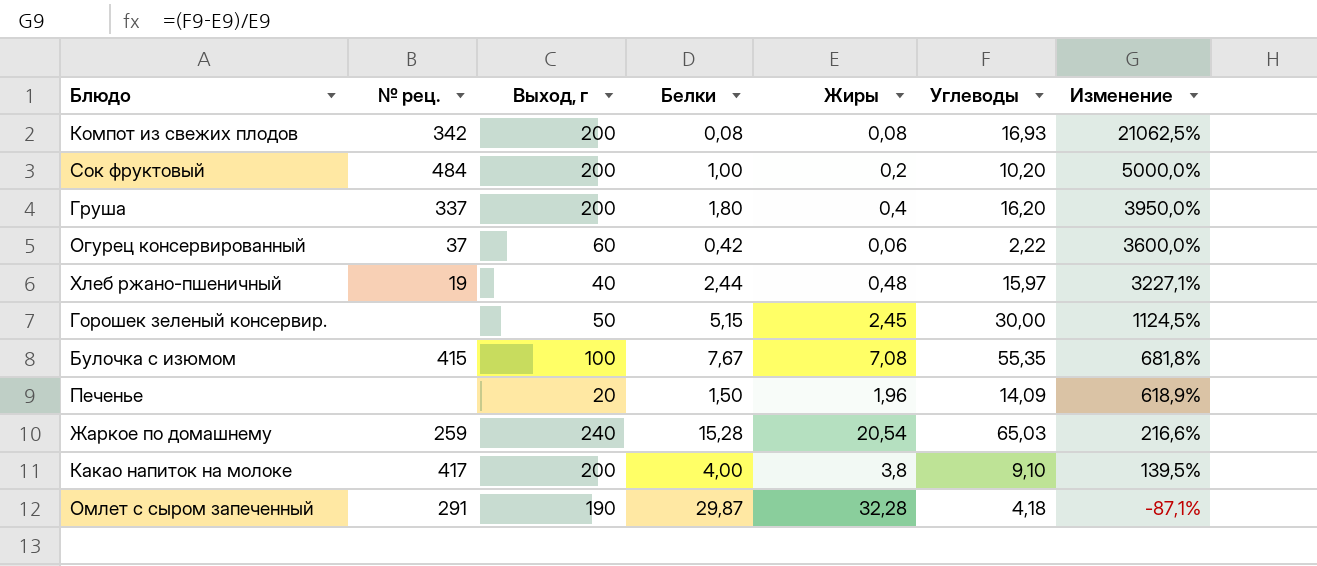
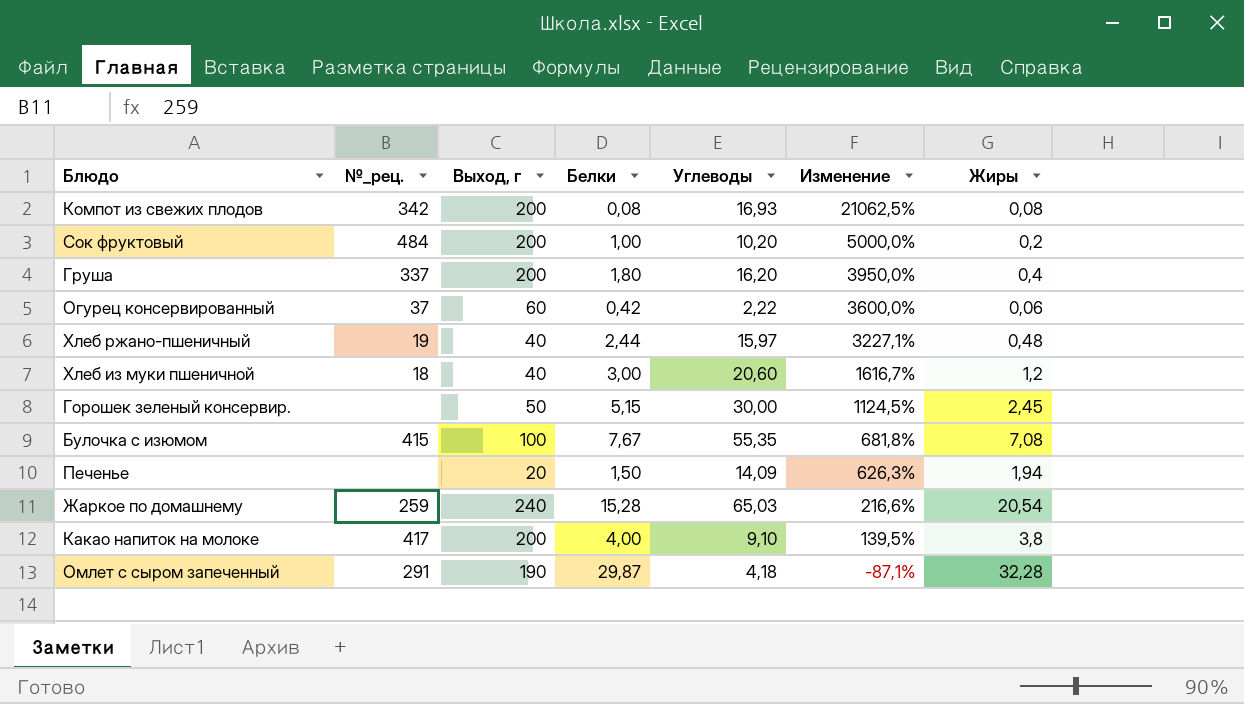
column name: № рец. -> №_рец.
column Жиры | position: 5 -> 7
row Хлеб из муки пшеничной: none -> 18 | 40 | 3,00 | 20,60 | 1616,7% | 1,2
Печенье | Изменение: 618,9% -> 626,3%
Печенье | Жиры: 1,96 -> 1,94

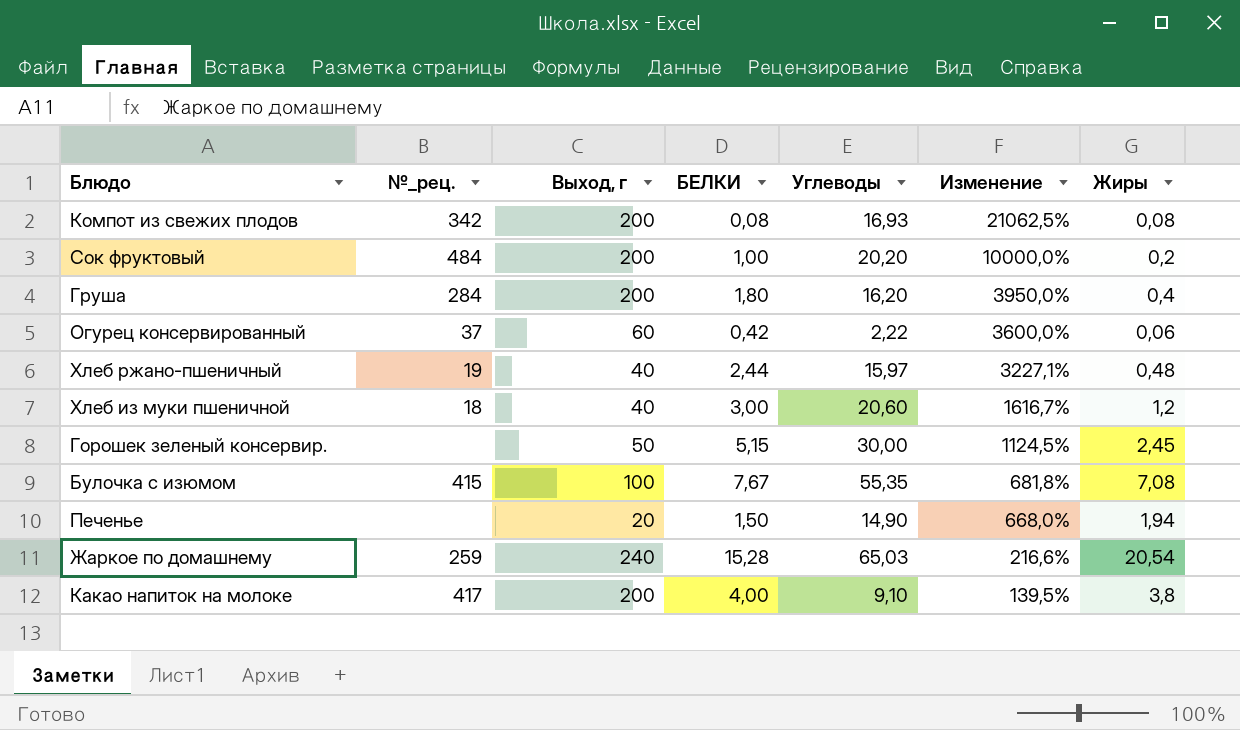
column name: Белки -> БЕЛКИ
row Омлет с сыром запеченный: 291 | 190 | 29,87 | 4,18 | -87,1% | 32,28 -> none
Сок фруктовый | Углеводы: 10,20 -> 20,20
Сок фруктовый | Изменение: 5000,0% -> 10000,0%
Груша | №_рец.: 337 -> 284
Печенье | Углеводы: 14,09 -> 14,90
Печенье | Изменение: 626,3% -> 668,0%

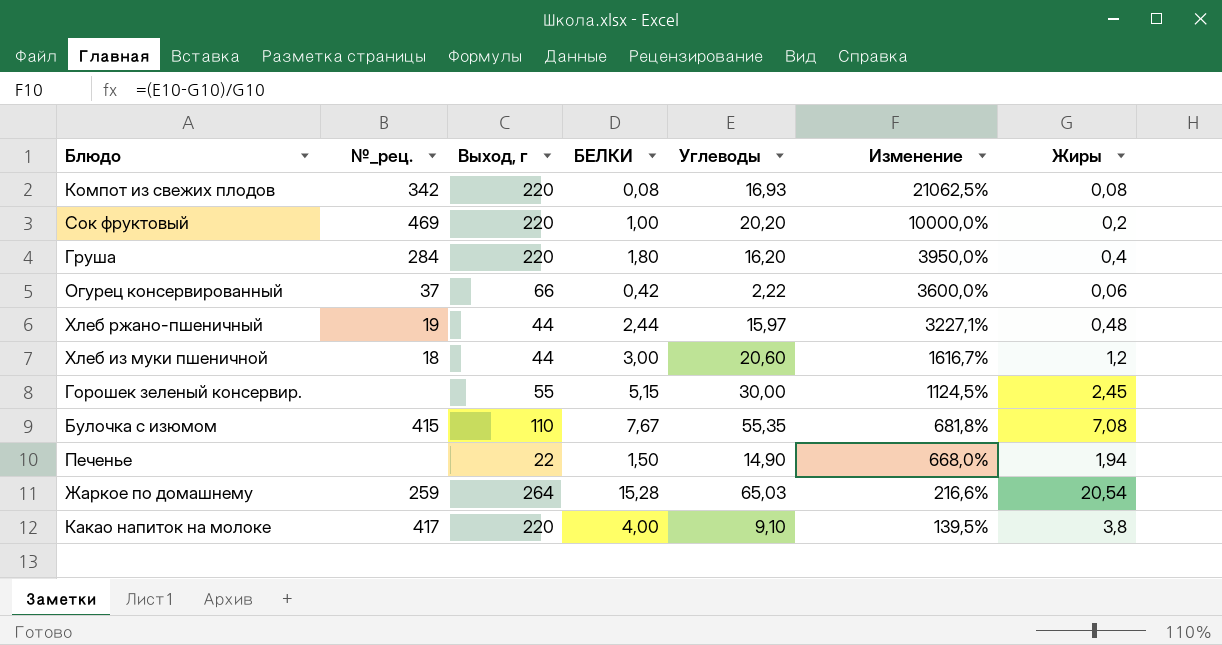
Компот из свежих плодов | Выход, г: 200 -> 220
Сок фруктовый | №_рец.: 484 -> 469
Сок фруктовый | Выход, г: 200 -> 220
Груша | Выход, г: 200 -> 220
Огурец консервированный | Выход, г: 60 -> 66
Хлеб ржано-пшеничный | Выход, г: 40 -> 44
Хлеб из муки пшеничной | Выход, г: 40 -> 44
Горошек зеленый консервир. | Выход, г: 50 -> 55
Булочка с изюмом | Выход, г: 100 -> 110
Печенье | Выход, г: 20 -> 22
Жаркое по домашнему | Выход, г: 240 -> 264
Какао напиток на молоке | Выход, г: 200 -> 220

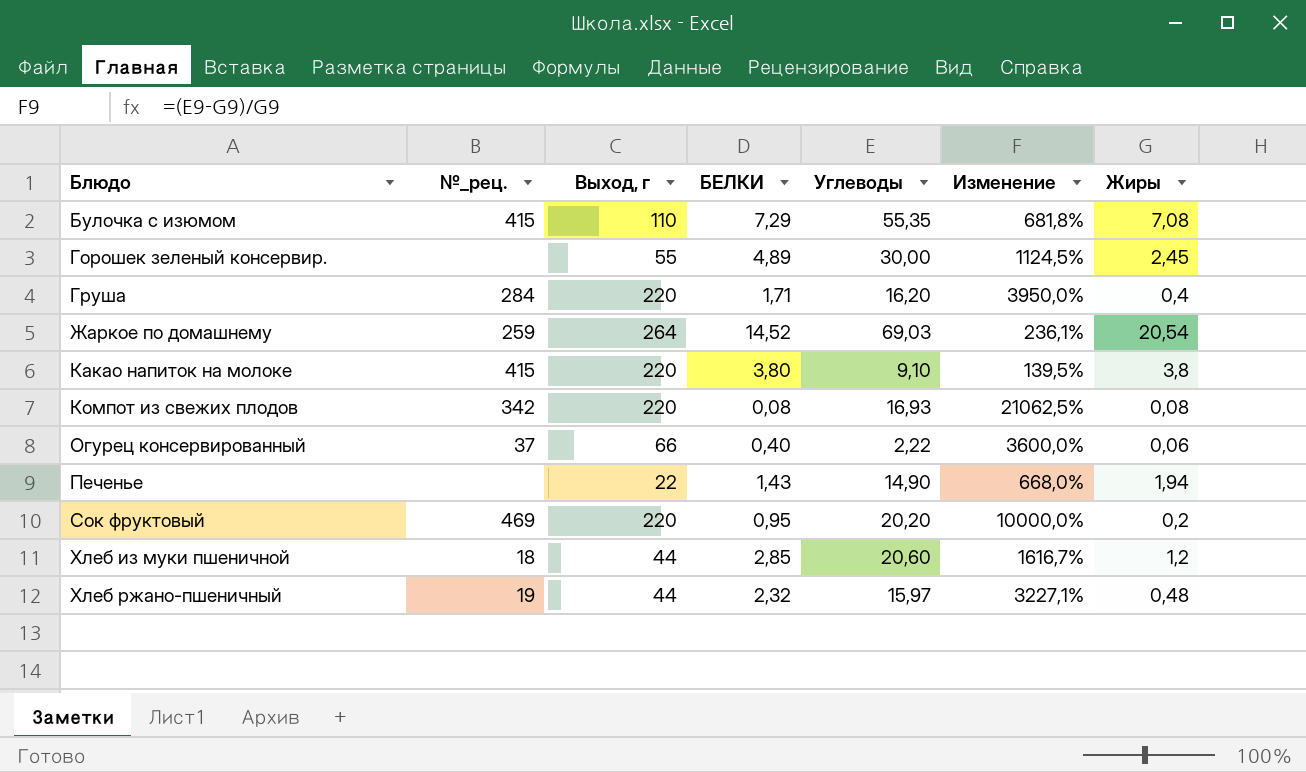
row order: Изменение descending -> Блюдо ascending
Булочка с изюмом | БЕЛКИ: 7,67 -> 7,29
Горошек зеленый консервир. | БЕЛКИ: 5,15 -> 4,89
Груша | БЕЛКИ: 1,80 -> 1,71
Жаркое по домашнему | БЕЛКИ: 15,28 -> 14,52
Жаркое по домашнему | Углеводы: 65,03 -> 69,03
Жаркое по домашнему | Изменение: 216,6% -> 236,1%
Какао напиток на молоке | №_рец.: 417 -> 415
Какао напиток на молоке | БЕЛКИ: 4,00 -> 3,80
Огурец консервированный | БЕЛКИ: 0,42 -> 0,40
Печенье | БЕЛКИ: 1,50 -> 1,43
Сок фруктовый | БЕЛКИ: 1,00 -> 0,95
Хлеб из муки пшеничной | БЕЛКИ: 3,00 -> 2,85
Хлеб ржано-пшеничный | БЕЛКИ: 2,44 -> 2,32

